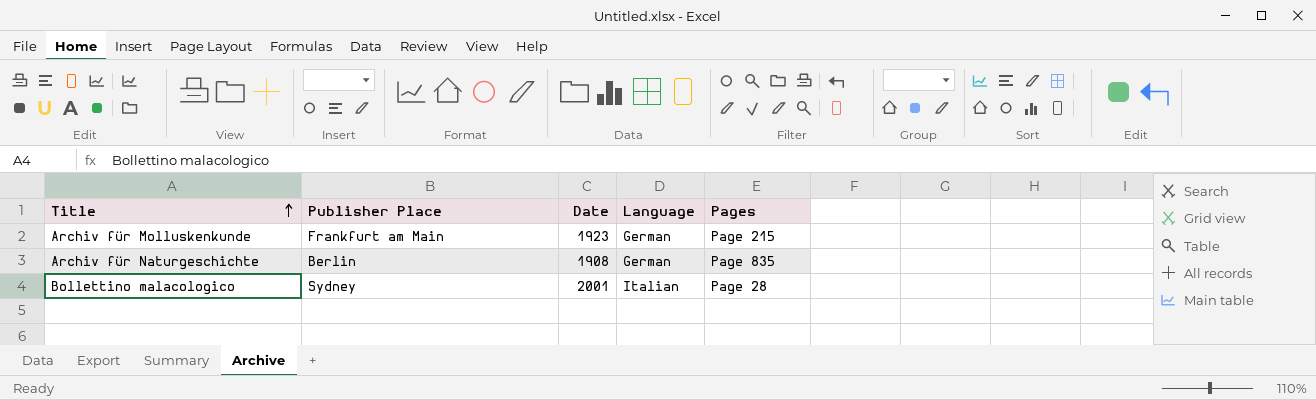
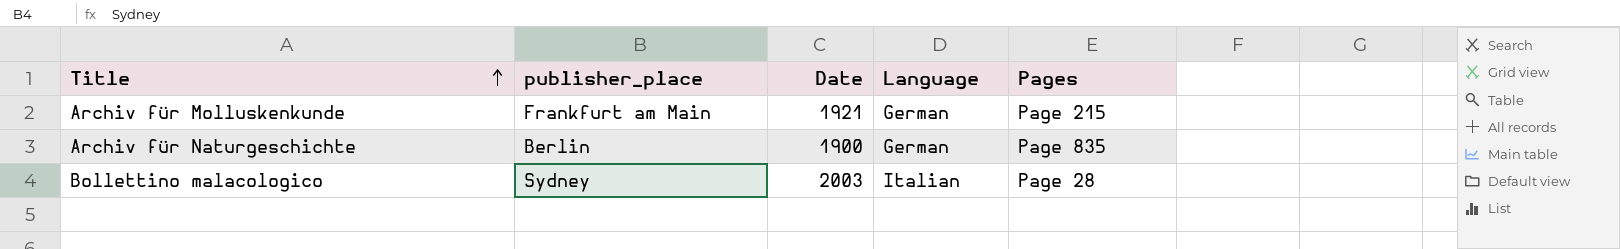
column name: Publisher Place -> publisher_place
Archiv für Molluskenkunde | Date: 1923 -> 1921
Archiv für Naturgeschichte | Date: 1908 -> 1900
Bollettino malacologico | Date: 2001 -> 2003

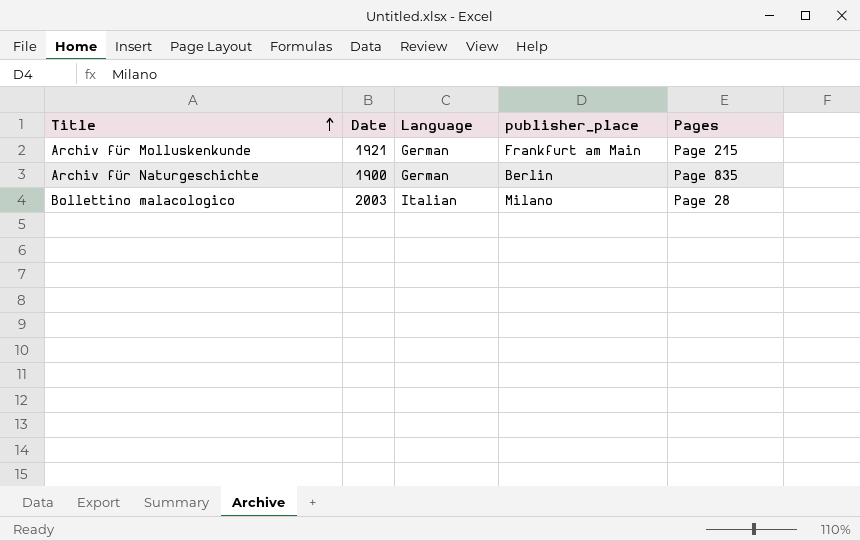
column publisher_place | position: 2 -> 4
Bollettino malacologico | publisher_place: Sydney -> Milano

